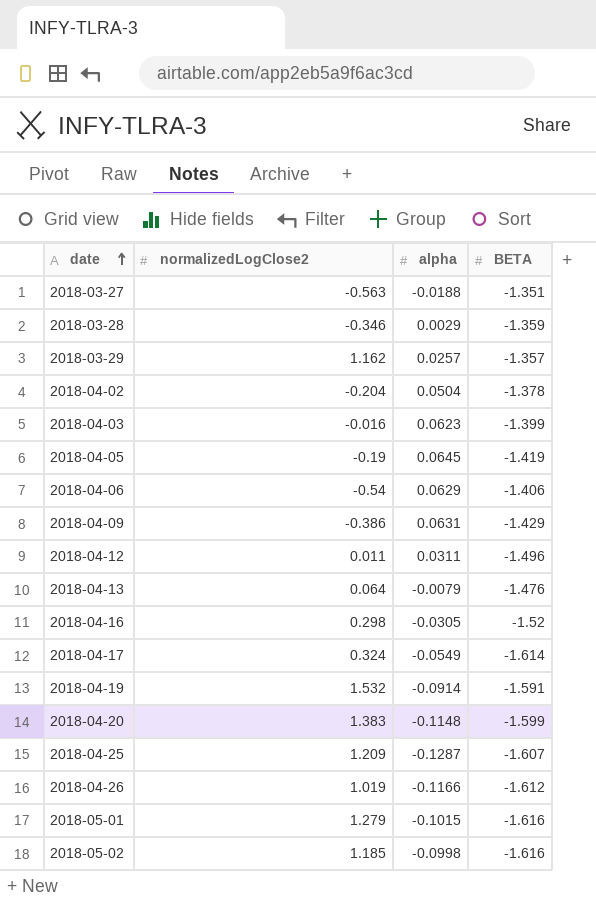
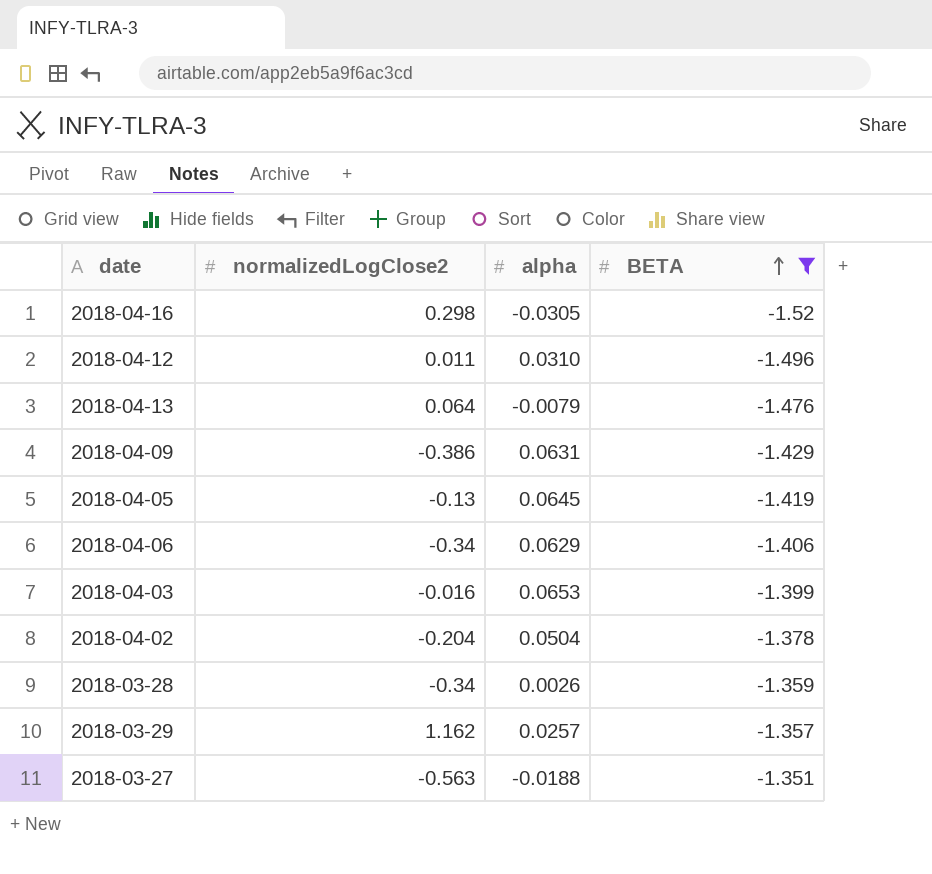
filter: none -> BETA >= -1.52
row order: date ascending -> BETA ascending
2018-04-12 | alpha: 0.0311 -> 0.0310
2018-04-05 | normalizedLogClose2: -0.19 -> -0.13
2018-04-06 | normalizedLogClose2: -0.54 -> -0.34
2018-04-03 | alpha: 0.0623 -> 0.0653
2018-03-28 | normalizedLogClose2: -0.346 -> -0.34
2018-03-28 | alpha: 0.0029 -> 0.0026

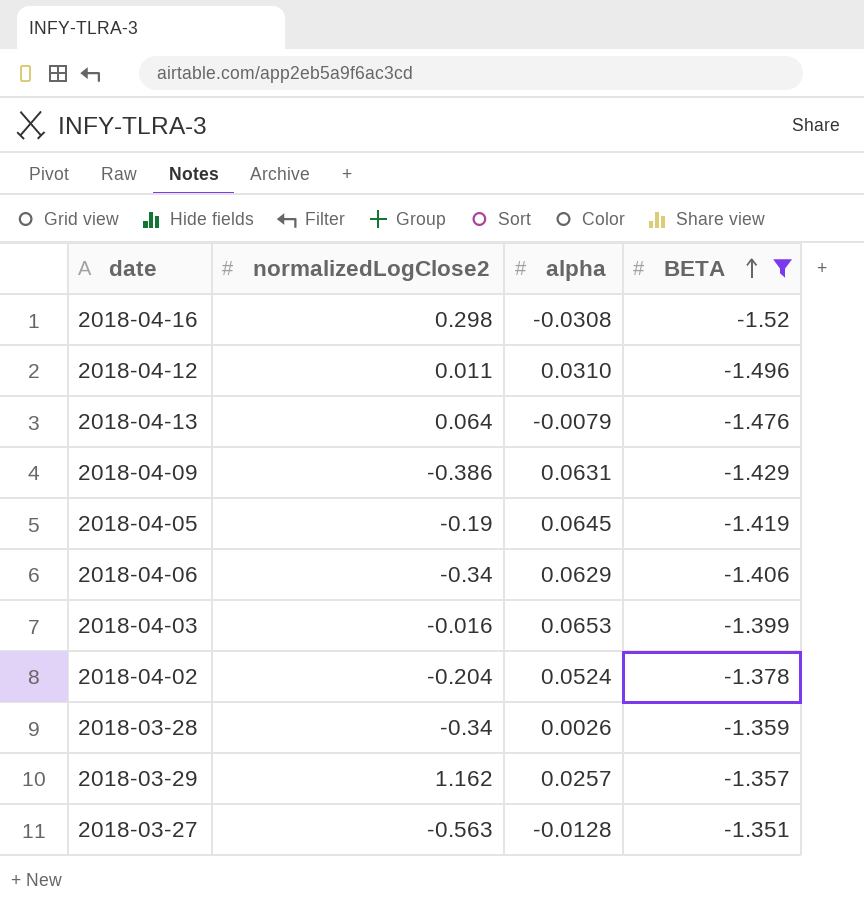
2018-04-16 | alpha: -0.0305 -> -0.0308
2018-04-05 | normalizedLogClose2: -0.13 -> -0.19
2018-04-02 | alpha: 0.0504 -> 0.0524
2018-03-27 | alpha: -0.0188 -> -0.0128

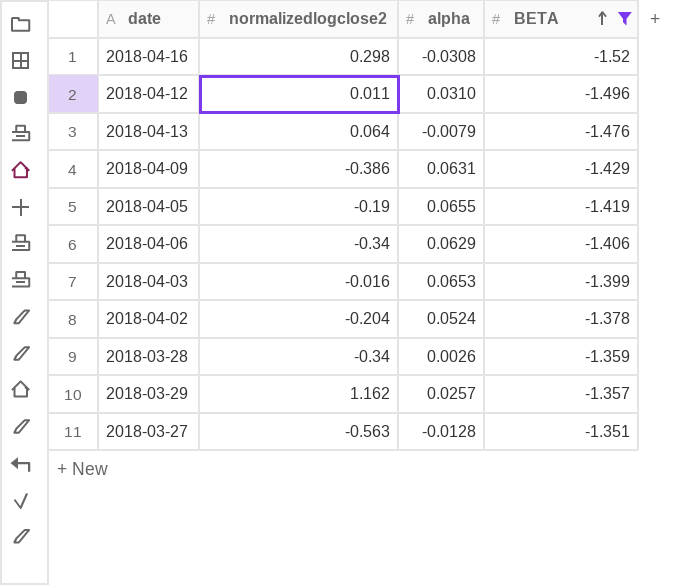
column name: normalizedLogClose2 -> normalizedlogclose2
2018-04-05 | alpha: 0.0645 -> 0.0655

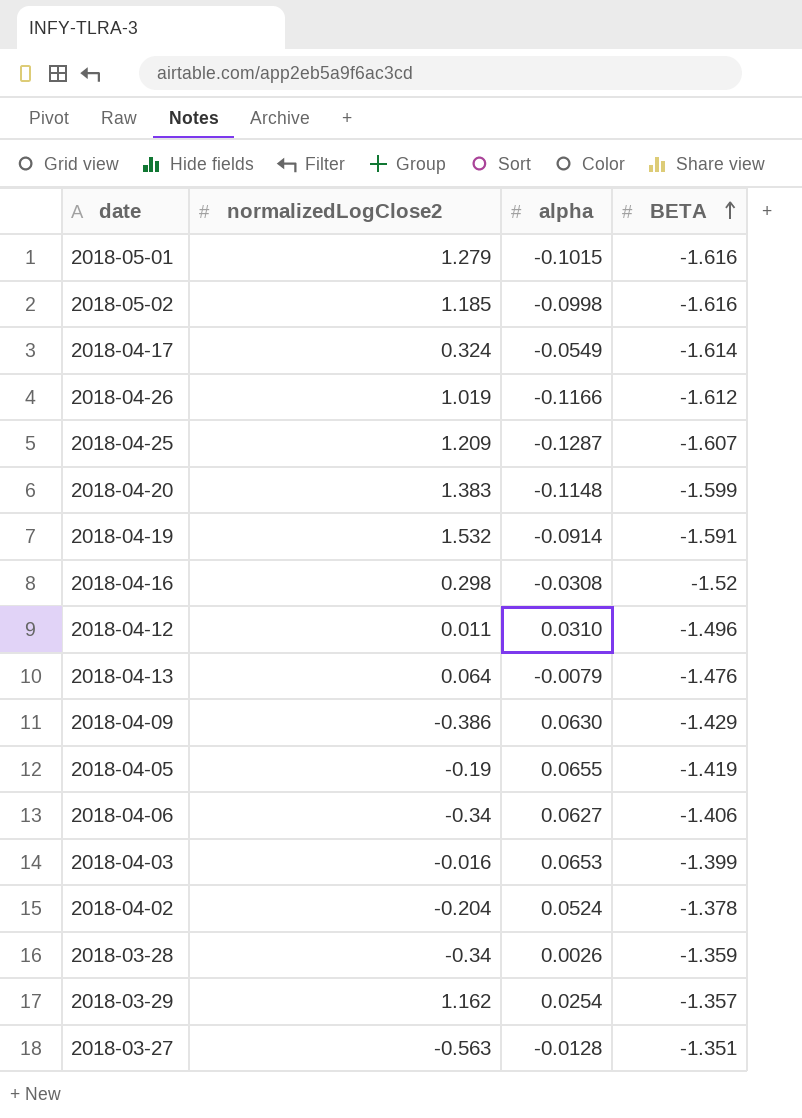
filter: BETA >= -1.52 -> none
column name: normalizedlogclose2 -> normalizedLogClose2
2018-04-09 | alpha: 0.0631 -> 0.0630
2018-04-06 | alpha: 0.0629 -> 0.0627
2018-03-29 | alpha: 0.0257 -> 0.0254

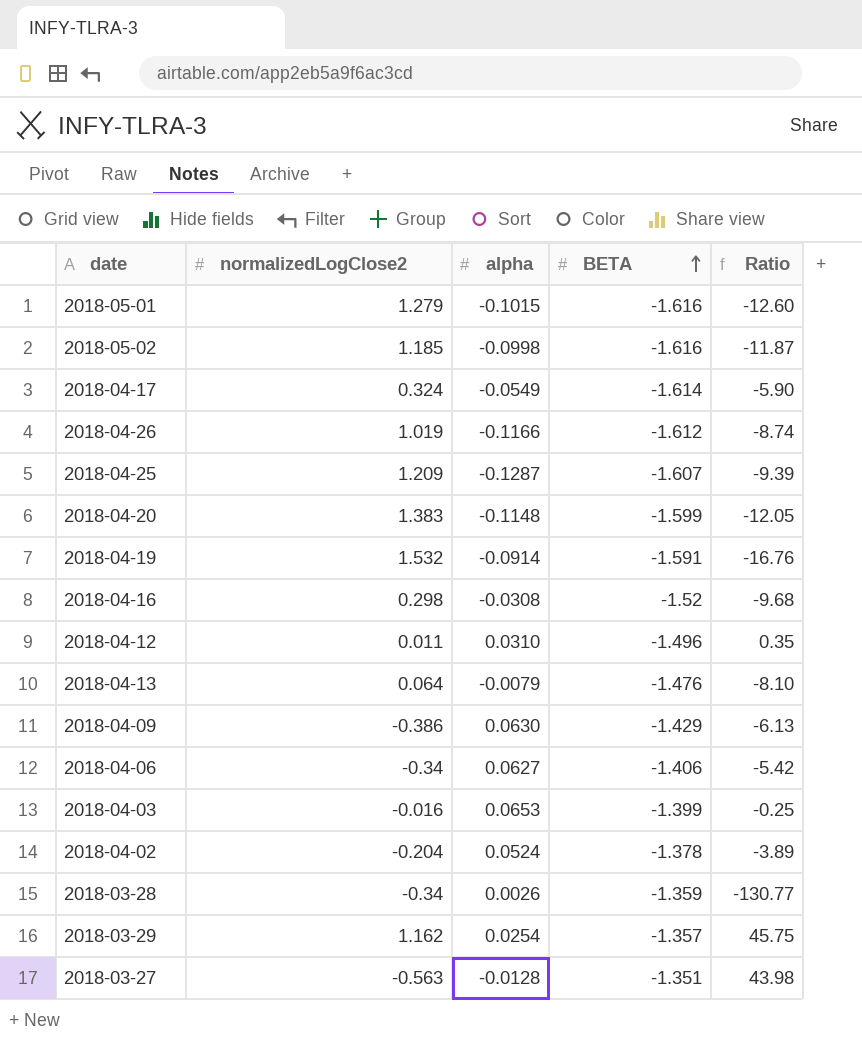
column Ratio | formula: none -> [normalizedLogClose2] / [alpha]
row 2018-04-05: -0.19 | 0.0655 | -1.419 -> none

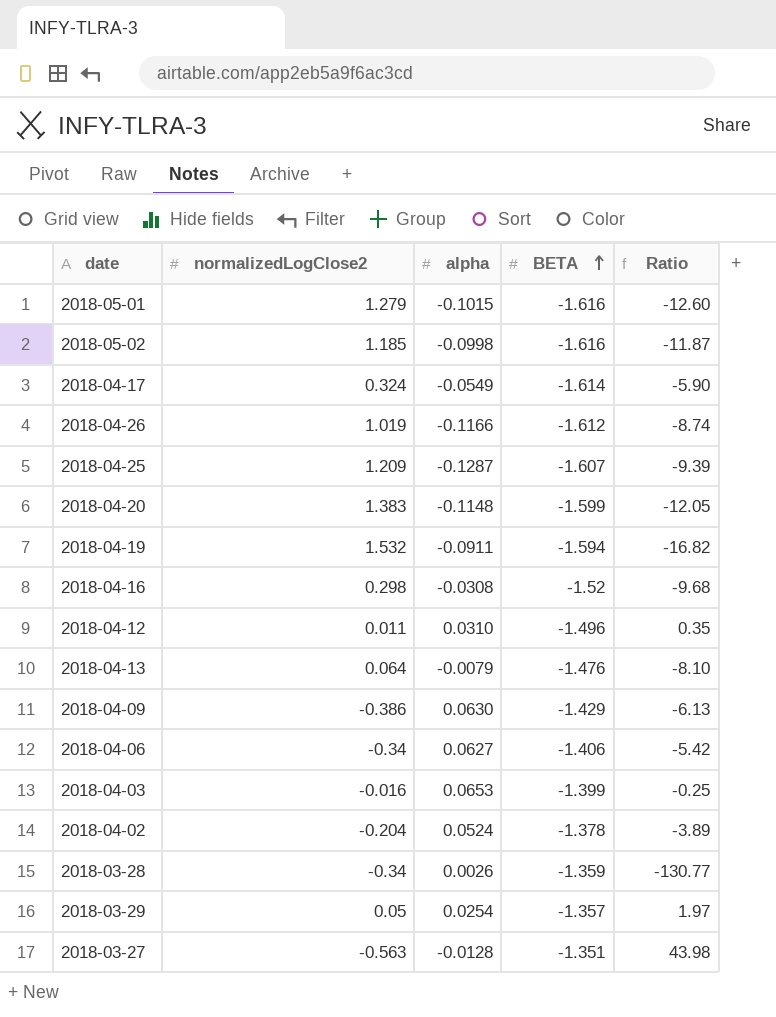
2018-04-19 | alpha: -0.0914 -> -0.0911
2018-04-19 | BETA: -1.591 -> -1.594
2018-04-19 | Ratio: -16.76 -> -16.82
2018-03-29 | normalizedLogClose2: 1.162 -> 0.05
2018-03-29 | Ratio: 45.75 -> 1.97

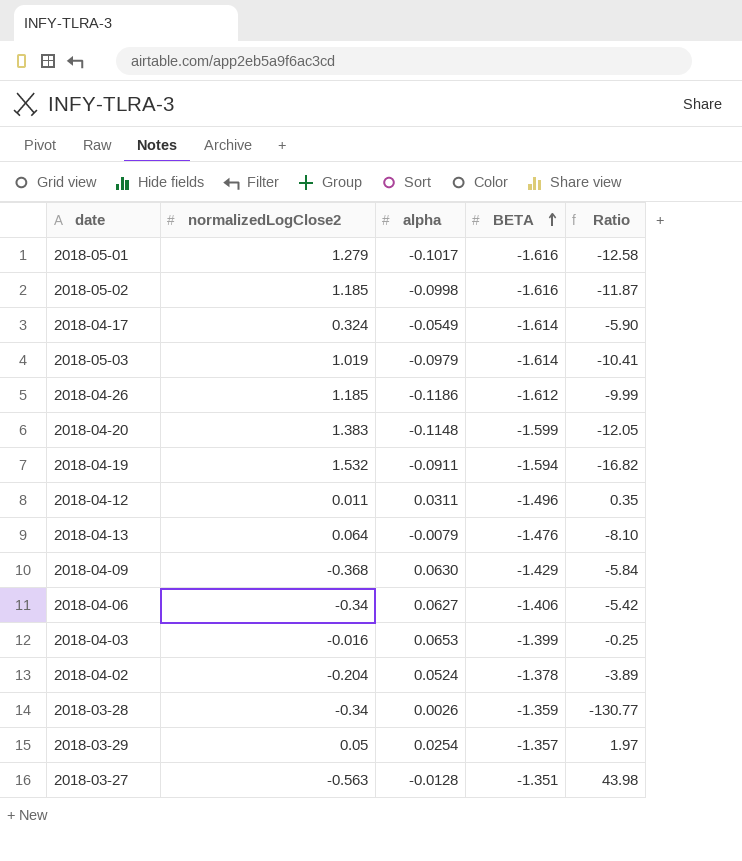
row 2018-04-25: 1.209 | -0.1287 | -1.607 | -9.39 -> none
row 2018-04-16: 0.298 | -0.0308 | -1.52 | -9.68 -> none
2018-05-01 | alpha: -0.1015 -> -0.1017
2018-05-01 | Ratio: -12.60 -> -12.58
row 2018-05-03: none -> 1.019 | -0.0979 | -1.614 | -10.41
2018-04-26 | normalizedLogClose2: 1.019 -> 1.185
2018-04-26 | alpha: -0.1166 -> -0.1186
2018-04-26 | Ratio: -8.74 -> -9.99
2018-04-12 | alpha: 0.0310 -> 0.0311
2018-04-09 | normalizedLogClose2: -0.386 -> -0.368
2018-04-09 | Ratio: -6.13 -> -5.84

